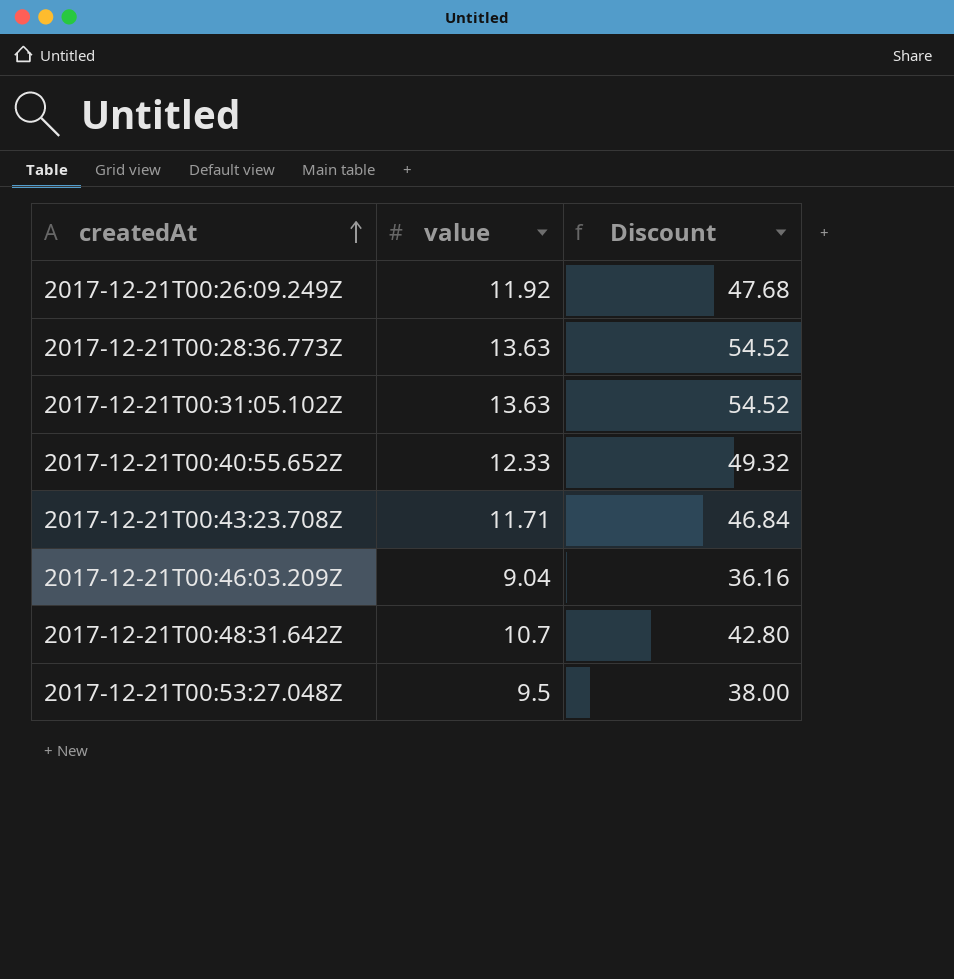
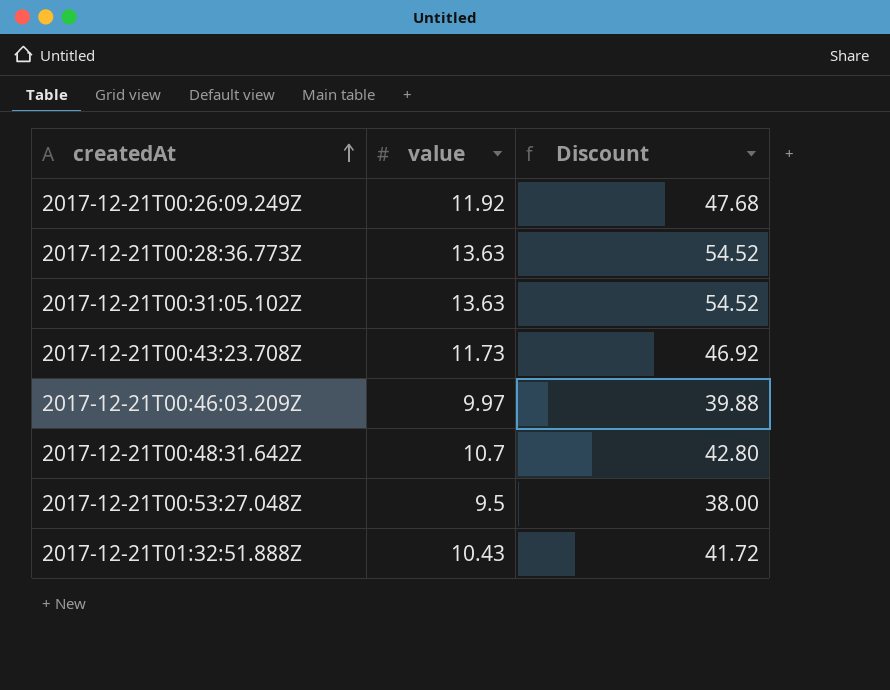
row 2017-12-21T00:40:55.652Z: 12.33 | 49.32 -> none
2017-12-21T00:43:23.708Z | value: 11.71 -> 11.73
2017-12-21T00:43:23.708Z | Discount: 46.84 -> 46.92
2017-12-21T00:46:03.209Z | value: 9.04 -> 9.97
2017-12-21T00:46:03.209Z | Discount: 36.16 -> 39.88
row 2017-12-21T01:32:51.888Z: none -> 10.43 | 41.72

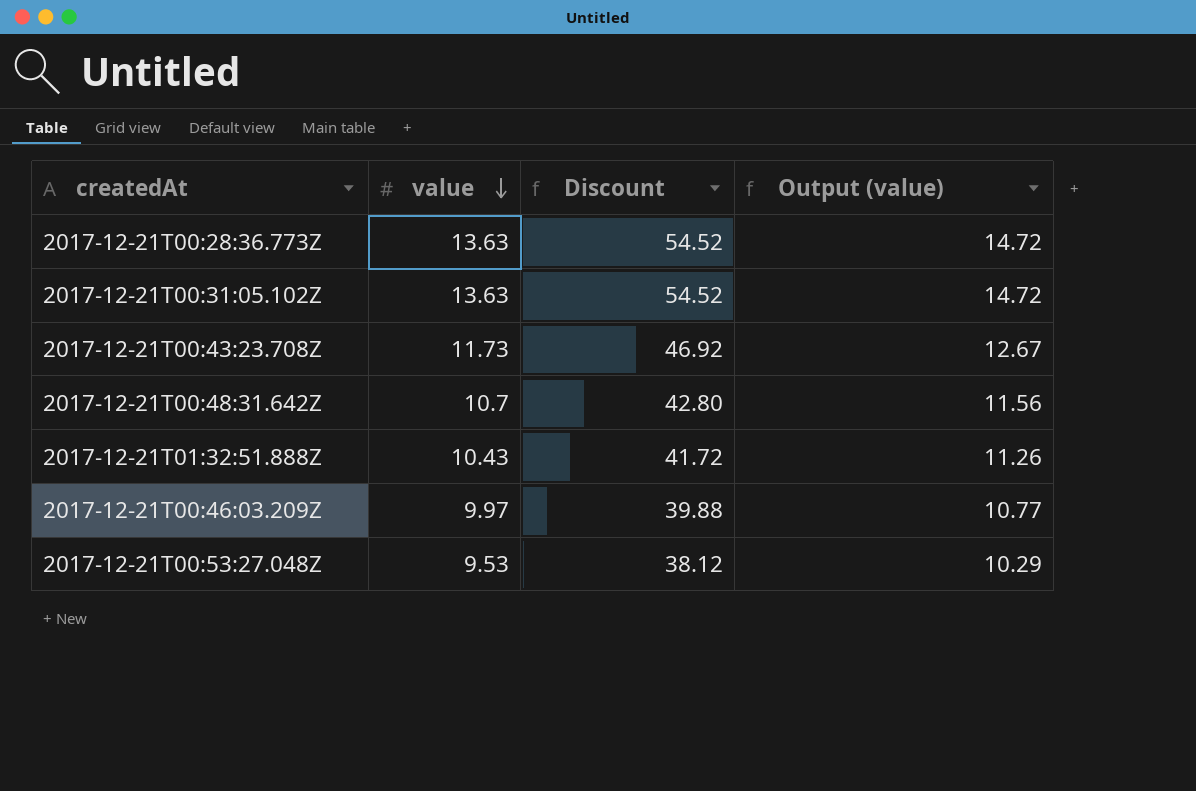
row order: createdAt ascending -> value descending
column Output (value) | formula: none -> [value] * 1.08
row 2017-12-21T00:26:09.249Z: 11.92 | 47.68 -> none
2017-12-21T00:53:27.048Z | value: 9.5 -> 9.53
2017-12-21T00:53:27.048Z | Discount: 38.00 -> 38.12

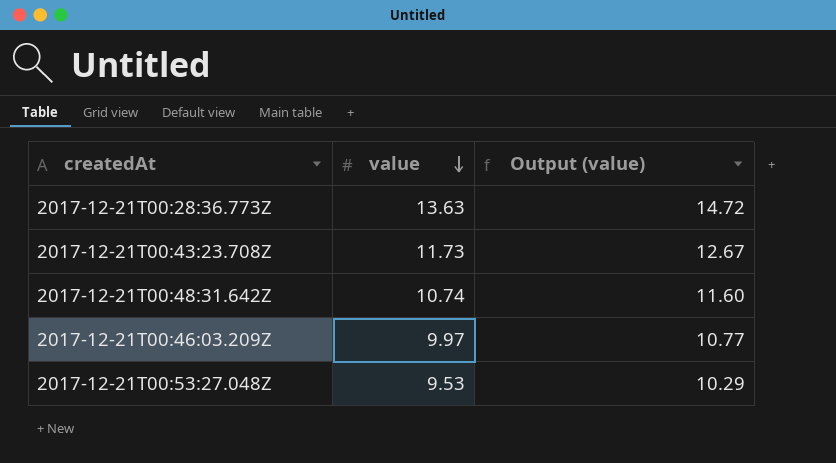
column Discount | formula: [value] * 4 -> none
row 2017-12-21T00:31:05.102Z: 13.63 | 54.52 | 14.72 -> none
row 2017-12-21T01:32:51.888Z: 10.43 | 41.72 | 11.26 -> none
2017-12-21T00:48:31.642Z | value: 10.7 -> 10.74
2017-12-21T00:48:31.642Z | Output (value): 11.56 -> 11.60

